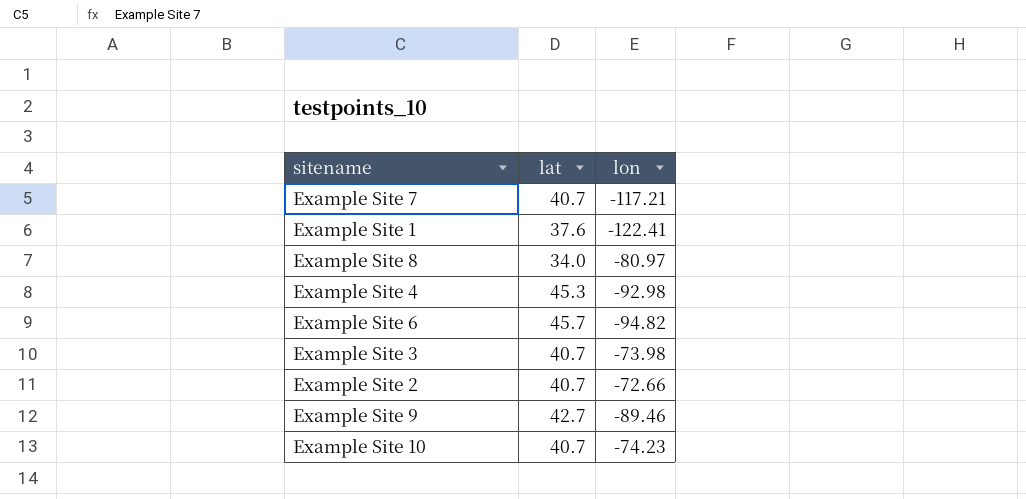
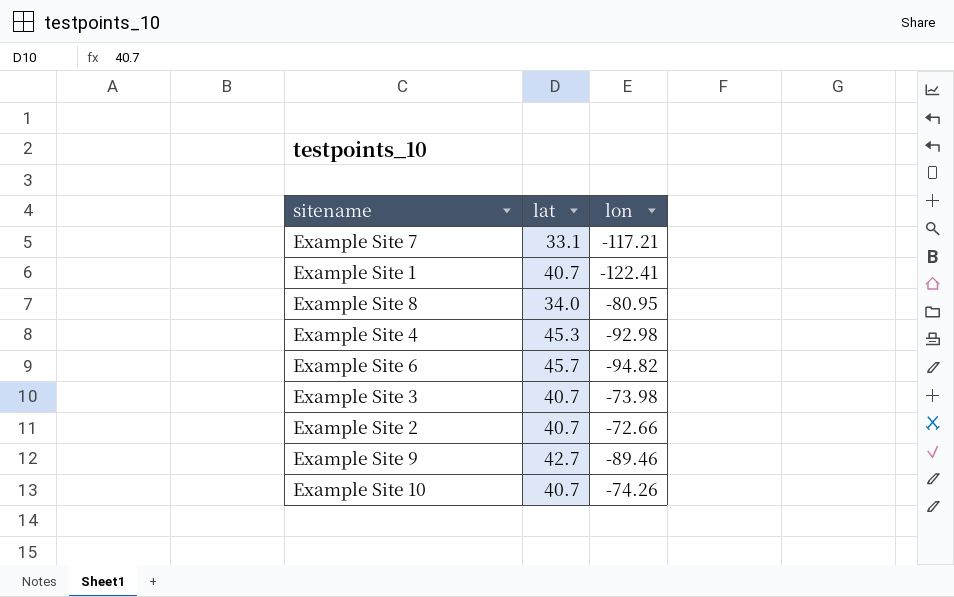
Example Site 7 | lat: 40.7 -> 33.1
Example Site 1 | lat: 37.6 -> 40.7
Example Site 8 | lon: -80.97 -> -80.95
Example Site 10 | lon: -74.23 -> -74.26

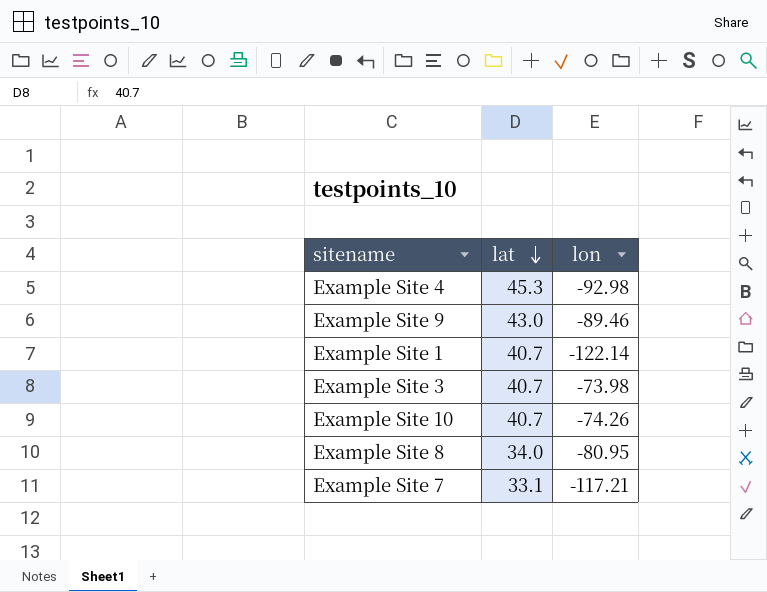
row order: none -> lat descending
row Example Site 6: 45.7 | -94.82 -> none
row Example Site 2: 40.7 | -72.66 -> none
Example Site 9 | lat: 42.7 -> 43.0
Example Site 1 | lon: -122.41 -> -122.14

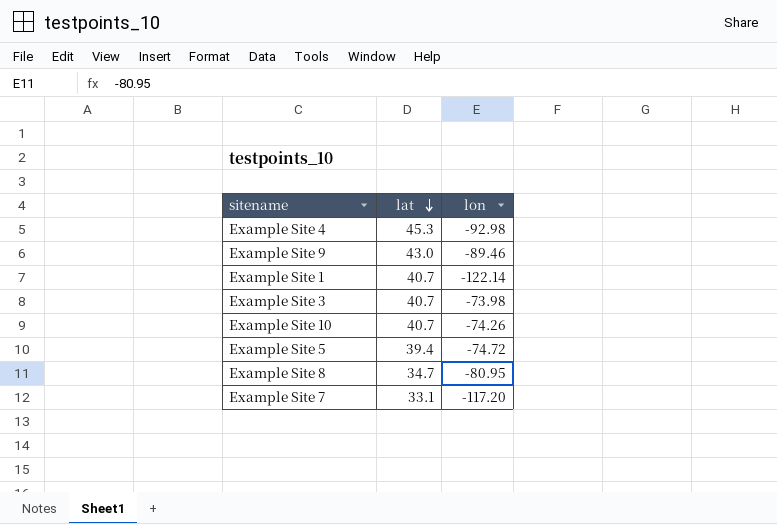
row Example Site 5: none -> 39.4 | -74.72
Example Site 8 | lat: 34.0 -> 34.7
Example Site 7 | lon: -117.21 -> -117.20

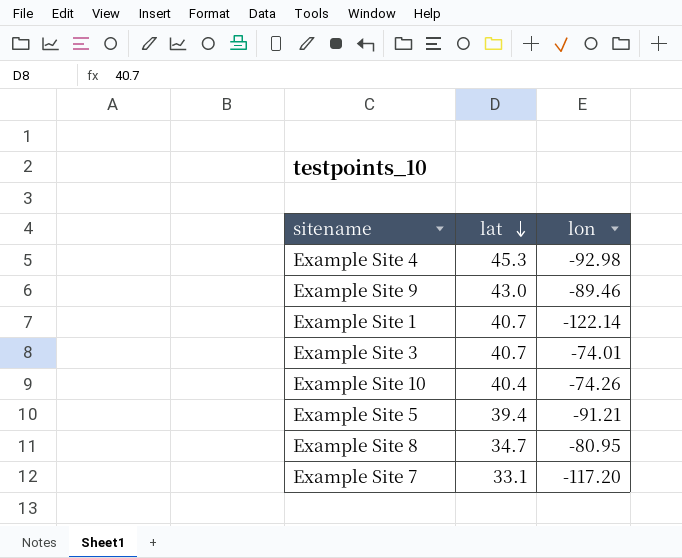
Example Site 3 | lon: -73.98 -> -74.01
Example Site 10 | lat: 40.7 -> 40.4
Example Site 5 | lon: -74.72 -> -91.21

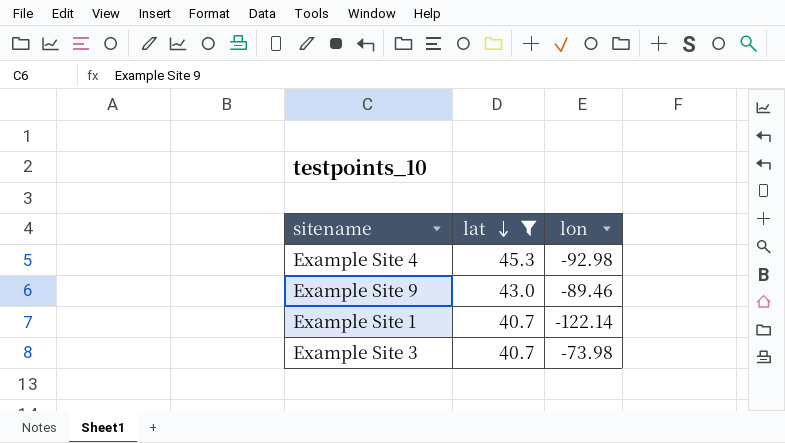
filter: none -> lat >= 40.7
Example Site 3 | lon: -74.01 -> -73.98

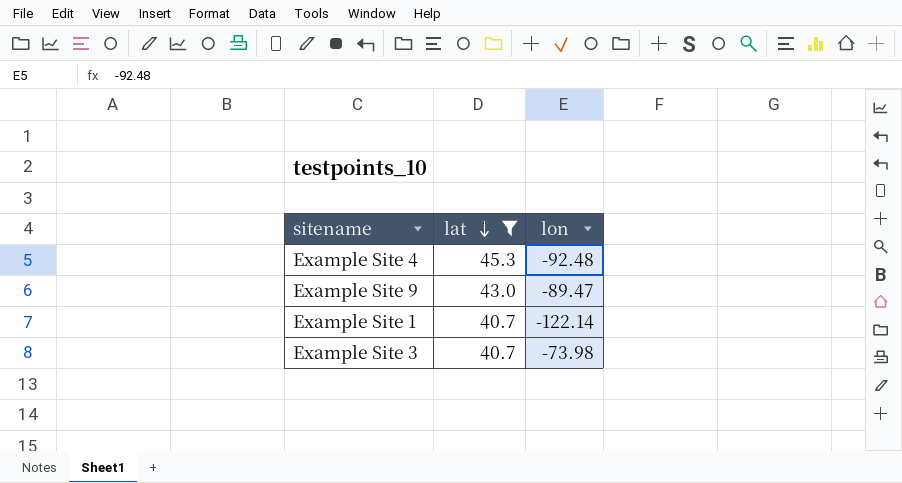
Example Site 4 | lon: -92.98 -> -92.48
Example Site 9 | lon: -89.46 -> -89.47

